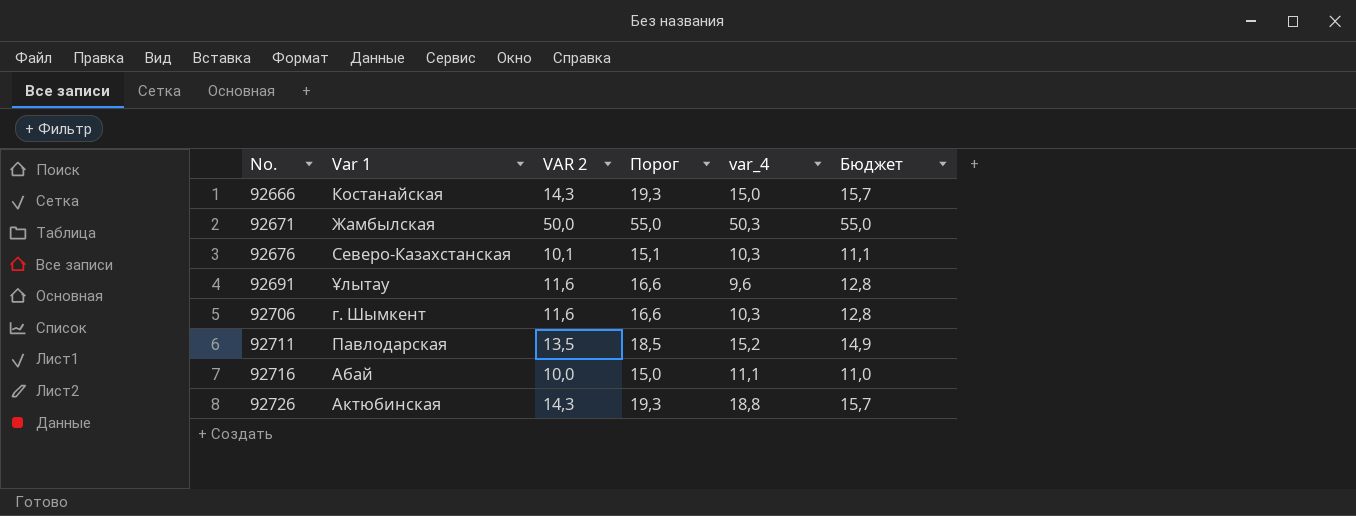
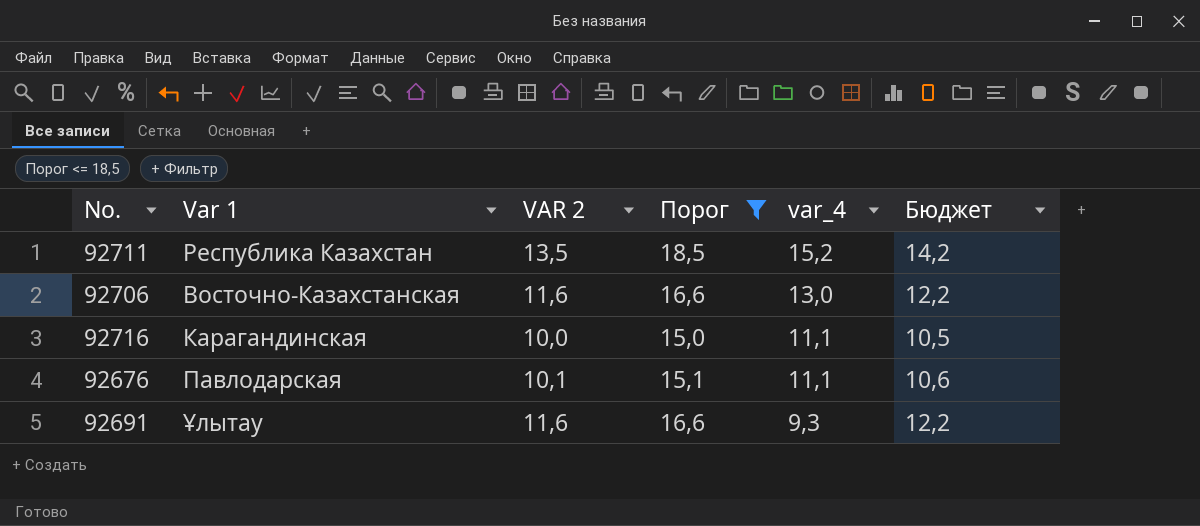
filter: none -> Порог <= 18,5
row order: No. ascending -> var_4 descending
column Бюджет | formula: [VAR 2] * 1,1 -> [VAR 2] * 1,05
92711 | Var 1: Павлодарская -> Республика Казахстан
92706 | Var 1: г. Шымкент -> Восточно-Казахстанская
92706 | var_4: 10,3 -> 13,0
92716 | Var 1: Абай -> Карагандинская
92676 | Var 1: Северо-Казахстанская -> Павлодарская
92676 | var_4: 10,3 -> 11,1
92691 | var_4: 9,6 -> 9,3

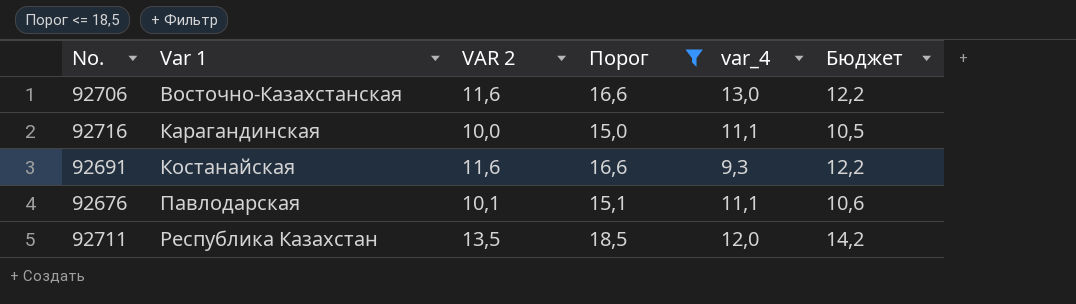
row order: var_4 descending -> Var 1 ascending
92691 | Var 1: Ұлытау -> Костанайская
92711 | var_4: 15,2 -> 12,0

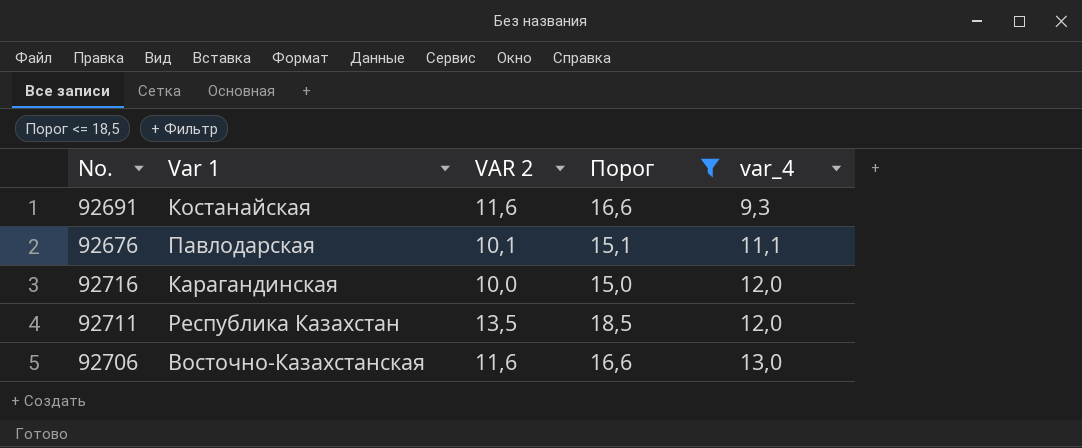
row order: Var 1 ascending -> var_4 ascending
column Бюджет | formula: [VAR 2] * 1,05 -> none
92716 | var_4: 11,1 -> 12,0

